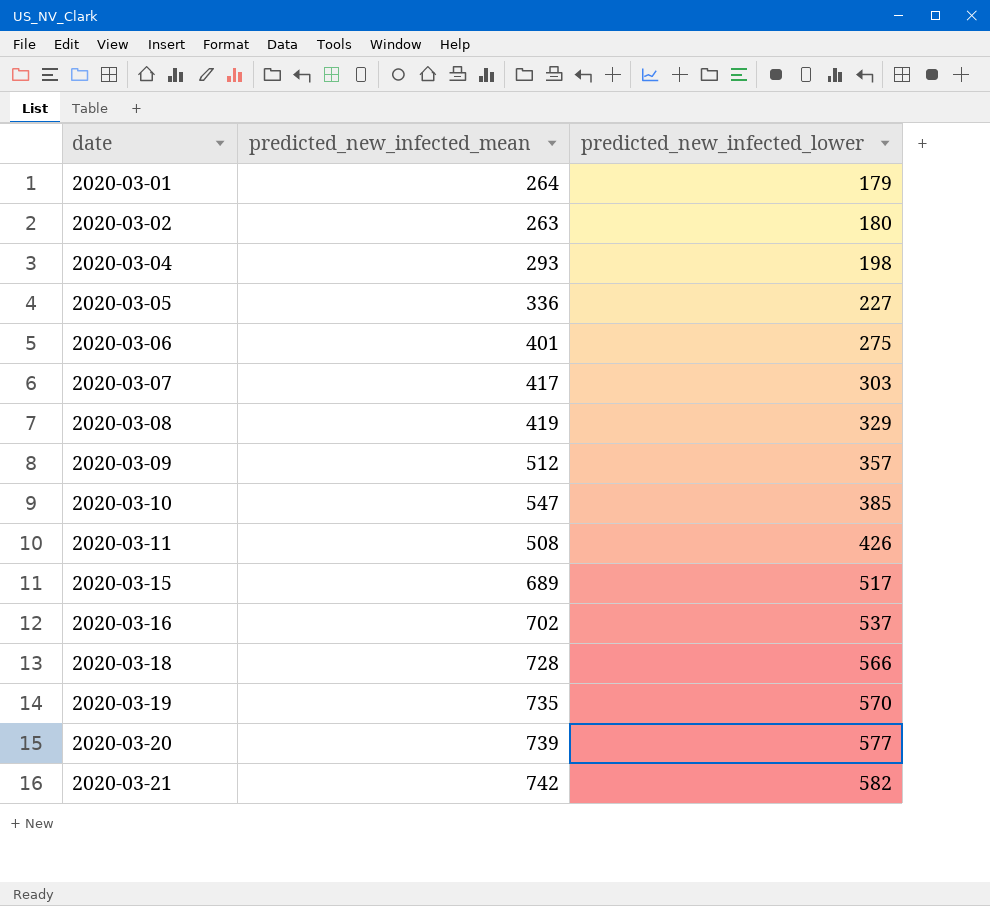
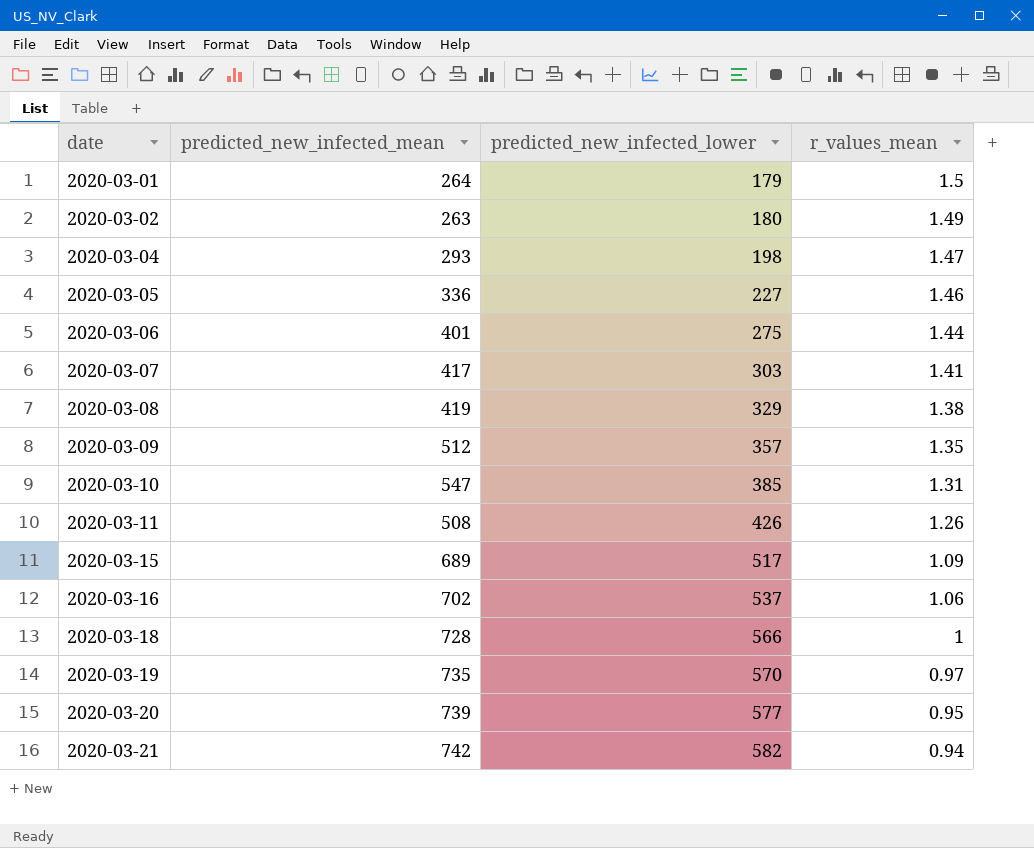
column r_values_mean | position: none -> 4

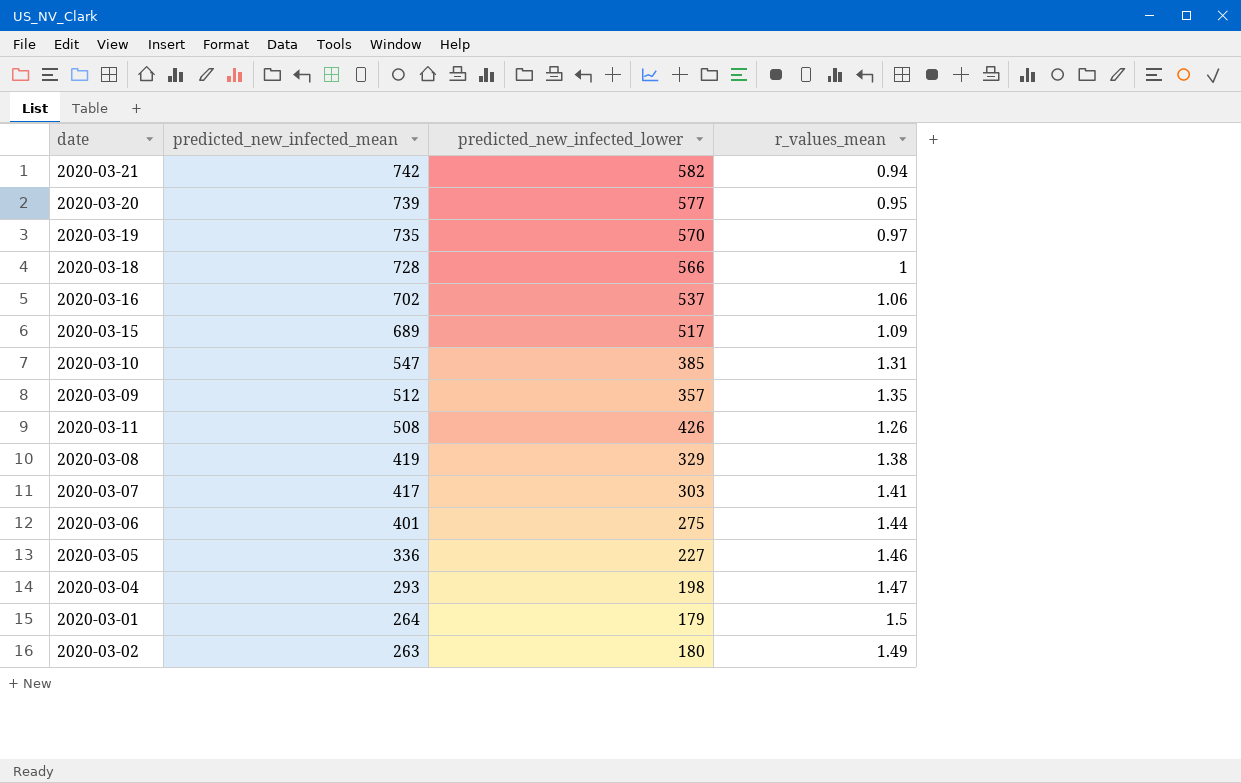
row order: date ascending -> predicted_new_infected_mean descending

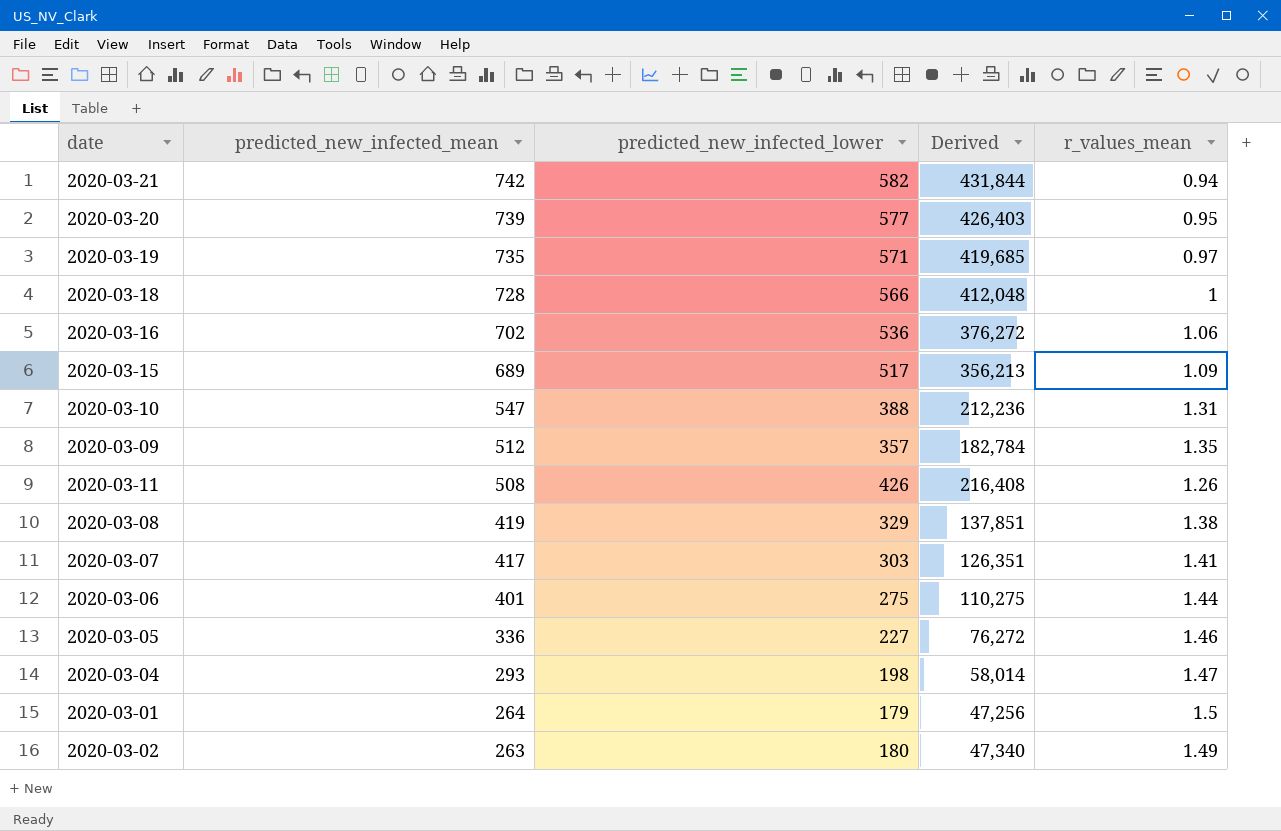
column Derived | formula: none -> [predicted_new_infected_mean] * [predicted_new_infected_lower]
2020-03-19 | predicted_new_infected_lower: 570 -> 571
2020-03-16 | predicted_new_infected_lower: 537 -> 536
2020-03-10 | predicted_new_infected_lower: 385 -> 388

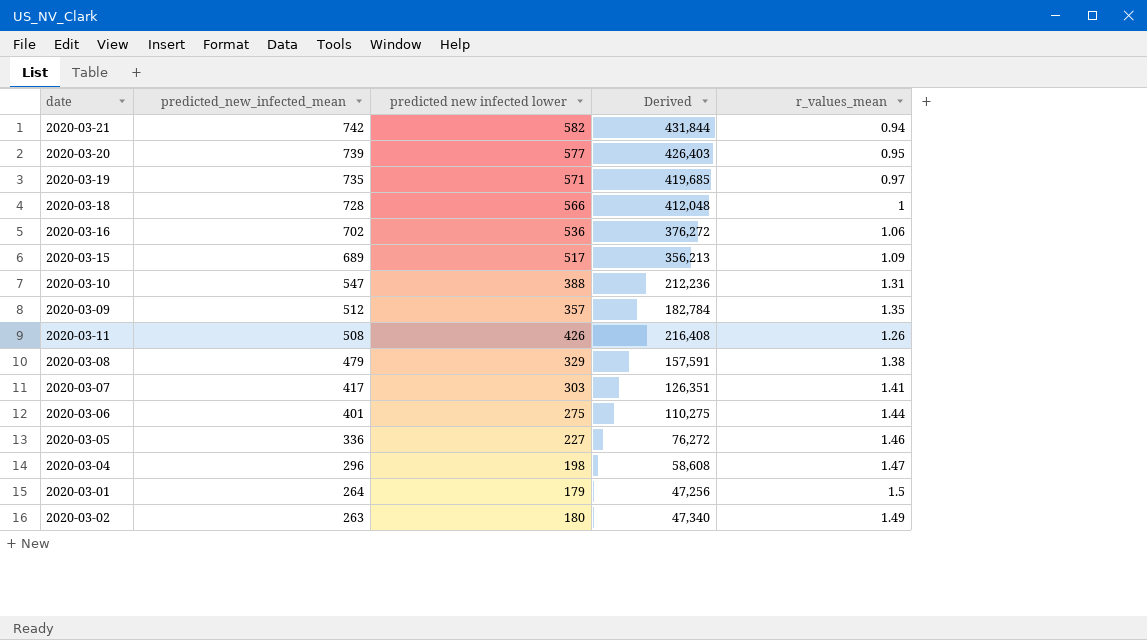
column name: predicted_new_infected_lower -> predicted new infected lower
2020-03-08 | predicted_new_infected_mean: 419 -> 479
2020-03-08 | Derived: 137,851 -> 157,591
2020-03-04 | predicted_new_infected_mean: 293 -> 296
2020-03-04 | Derived: 58,014 -> 58,608

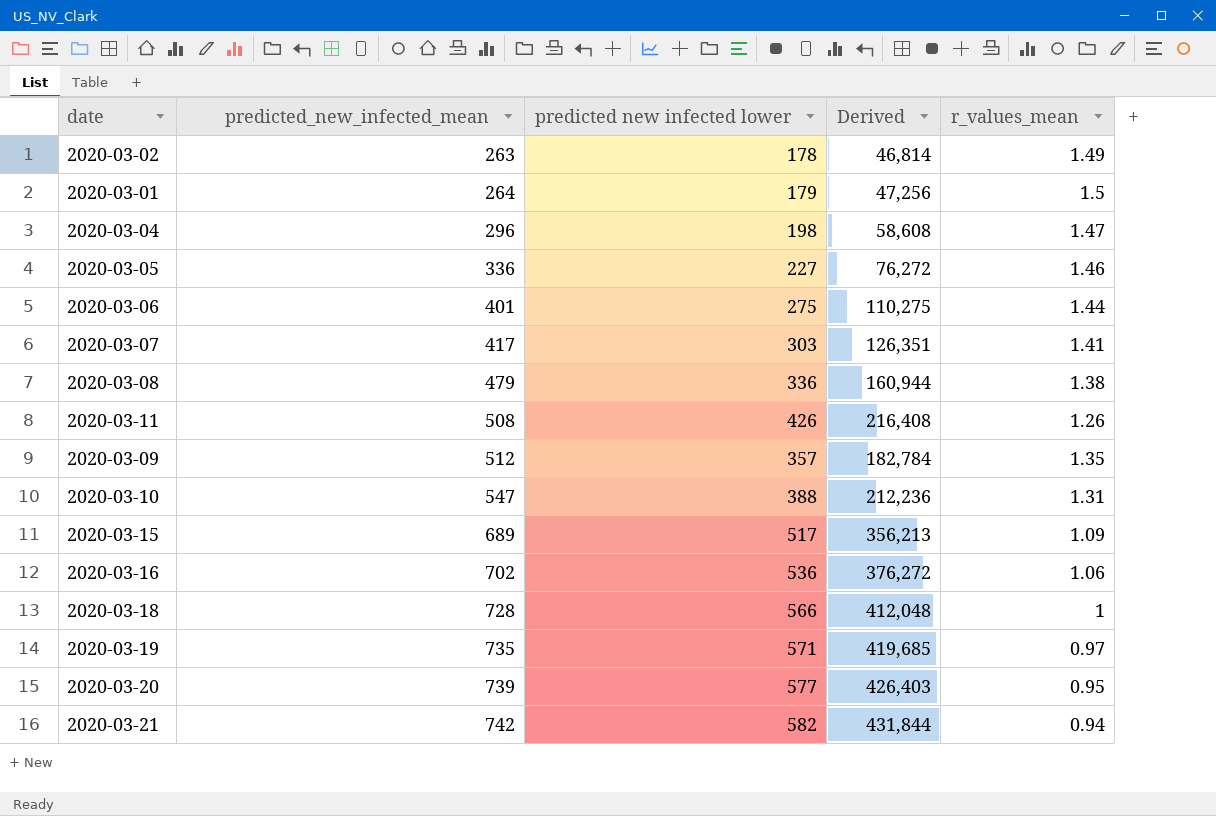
row order: predicted_new_infected_mean descending -> predicted_new_infected_mean ascending
2020-03-02 | predicted new infected lower: 180 -> 178
2020-03-02 | Derived: 47,340 -> 46,814
2020-03-08 | predicted new infected lower: 329 -> 336
2020-03-08 | Derived: 157,591 -> 160,944

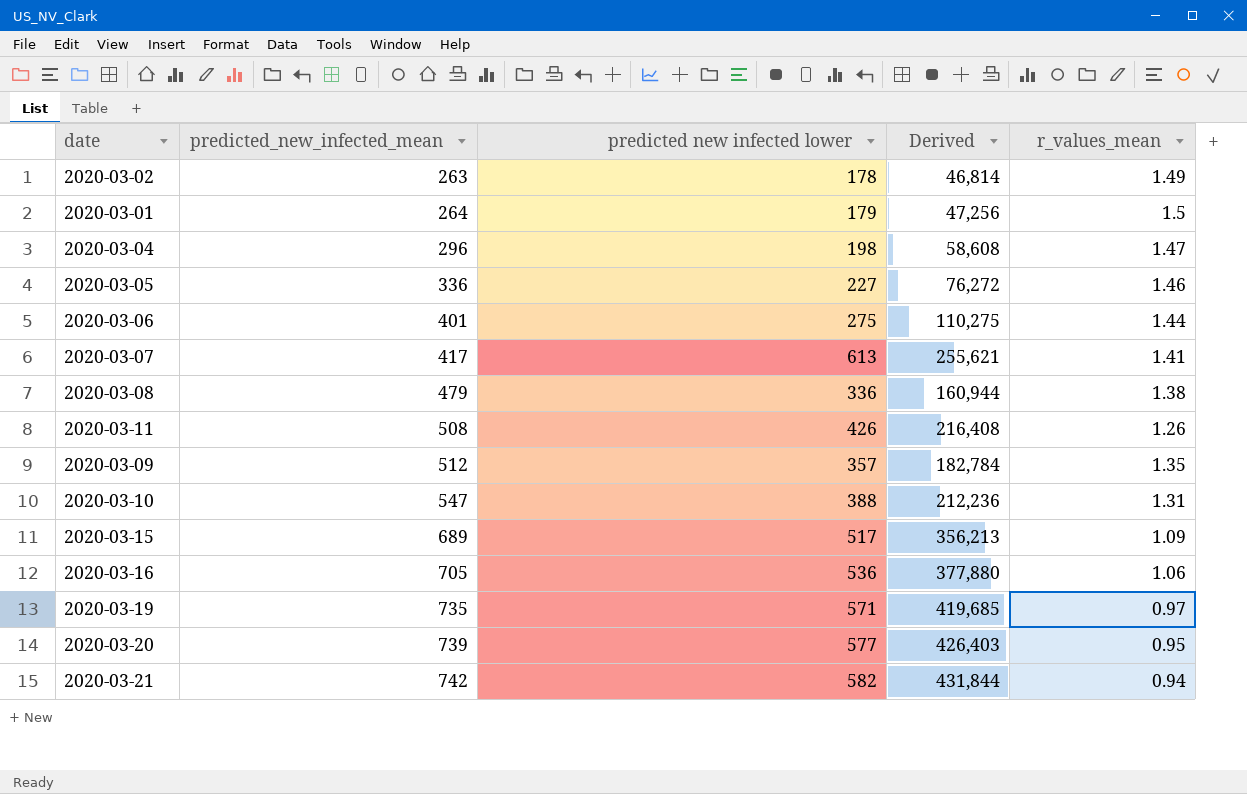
row 2020-03-18: 728 | 566 | 412,048 | 1 -> none
2020-03-07 | predicted new infected lower: 303 -> 613
2020-03-07 | Derived: 126,351 -> 255,621
2020-03-16 | predicted_new_infected_mean: 702 -> 705
2020-03-16 | Derived: 376,272 -> 377,880

